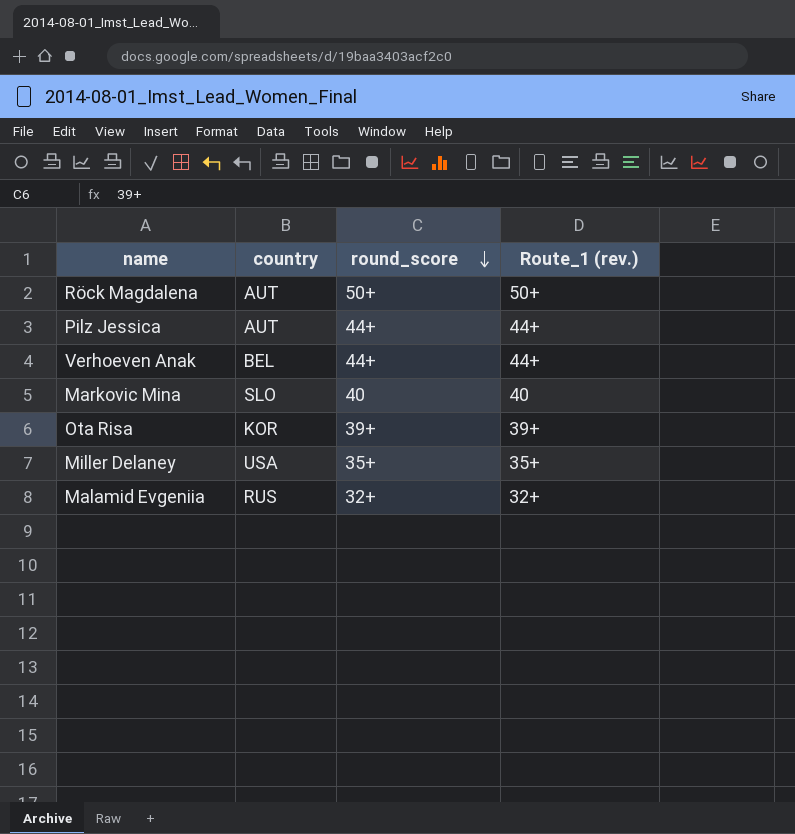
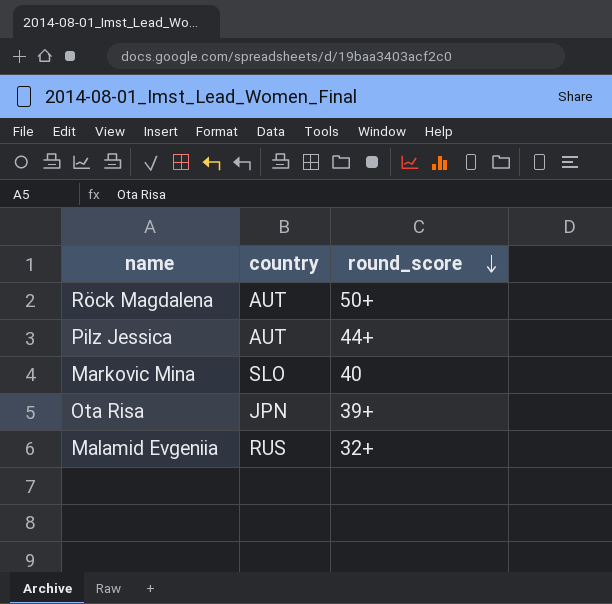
column Route_1 (rev.) | position: 4 -> none
row Verhoeven Anak: BEL | 44+ | 44+ -> none
row Miller Delaney: USA | 35+ | 35+ -> none
Ota Risa | country: KOR -> JPN

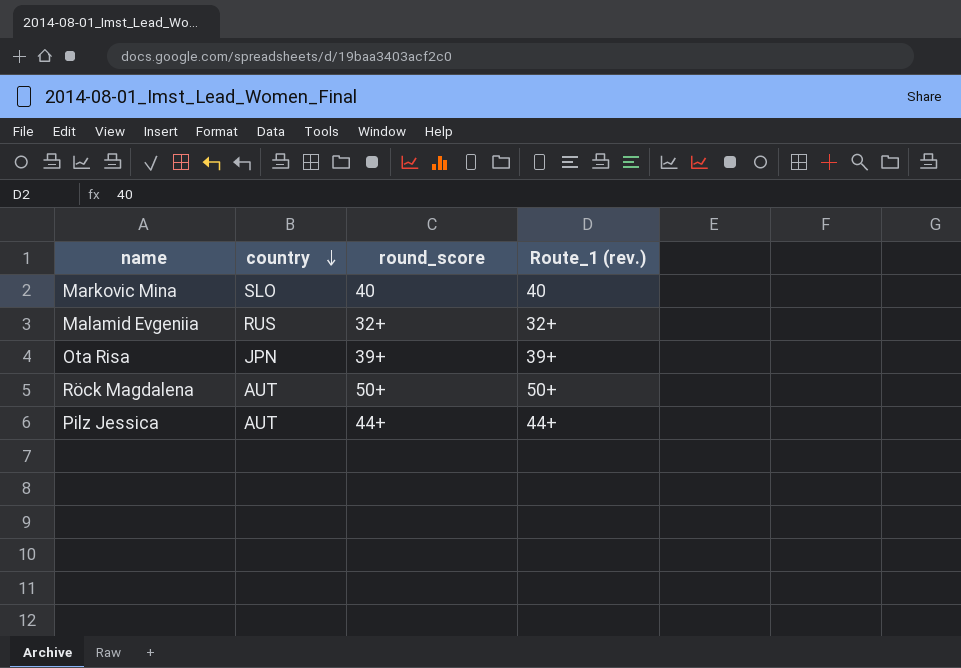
row order: round_score descending -> country descending
column Route_1 (rev.) | position: none -> 4

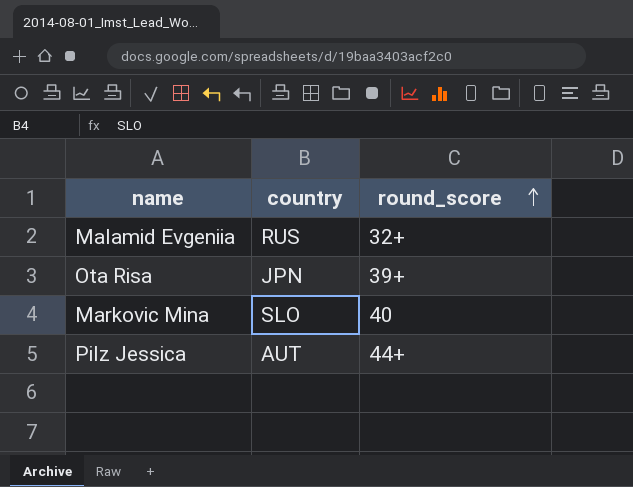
row order: country descending -> round_score ascending
column Route_1 (rev.) | position: 4 -> none
row Röck Magdalena: AUT | 50+ | 50+ -> none

